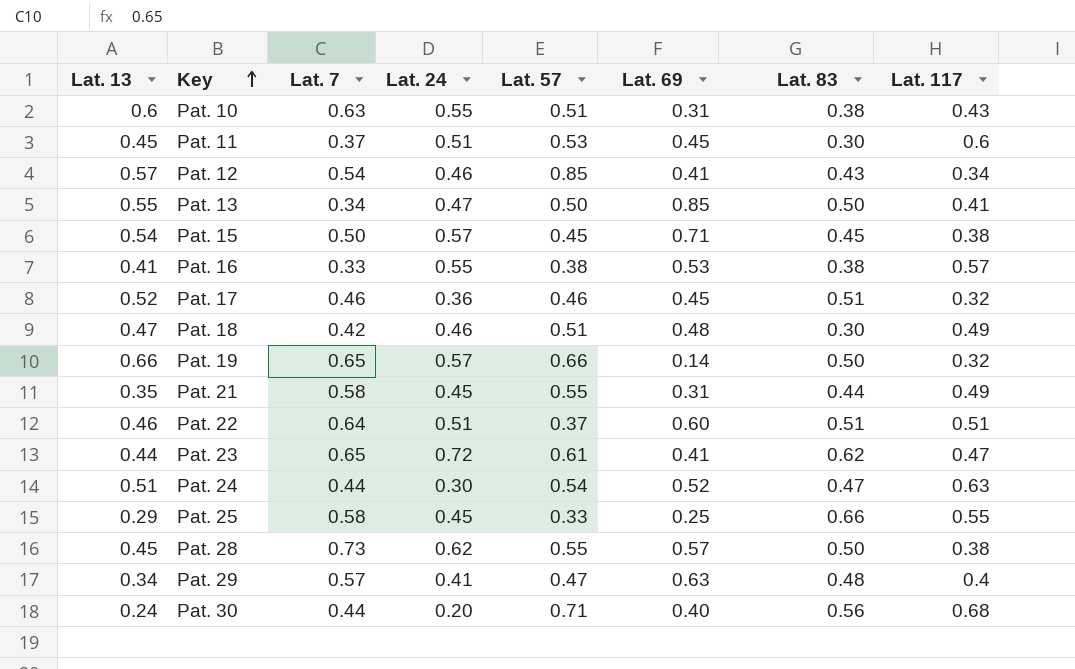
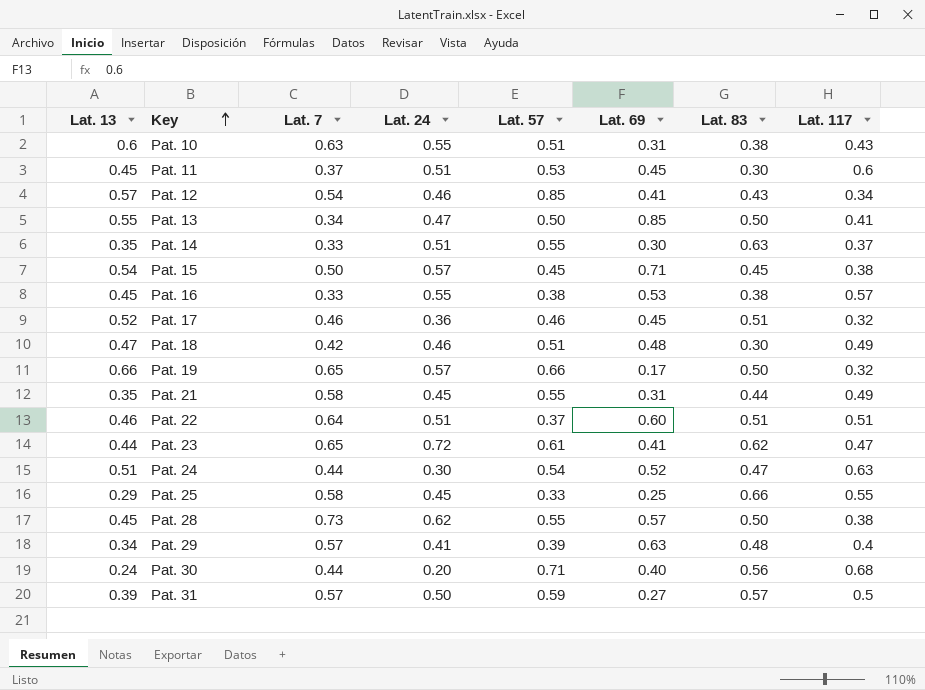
row Pat. 14: none -> 0.35 | 0.33 | 0.51 | 0.55 | 0.30 | 0.63 | 0.37
Pat. 16 | Lat. 13: 0.41 -> 0.45
Pat. 19 | Lat. 69: 0.14 -> 0.17
Pat. 29 | Lat. 57: 0.47 -> 0.39
row Pat. 31: none -> 0.39 | 0.57 | 0.50 | 0.59 | 0.27 | 0.57 | 0.5

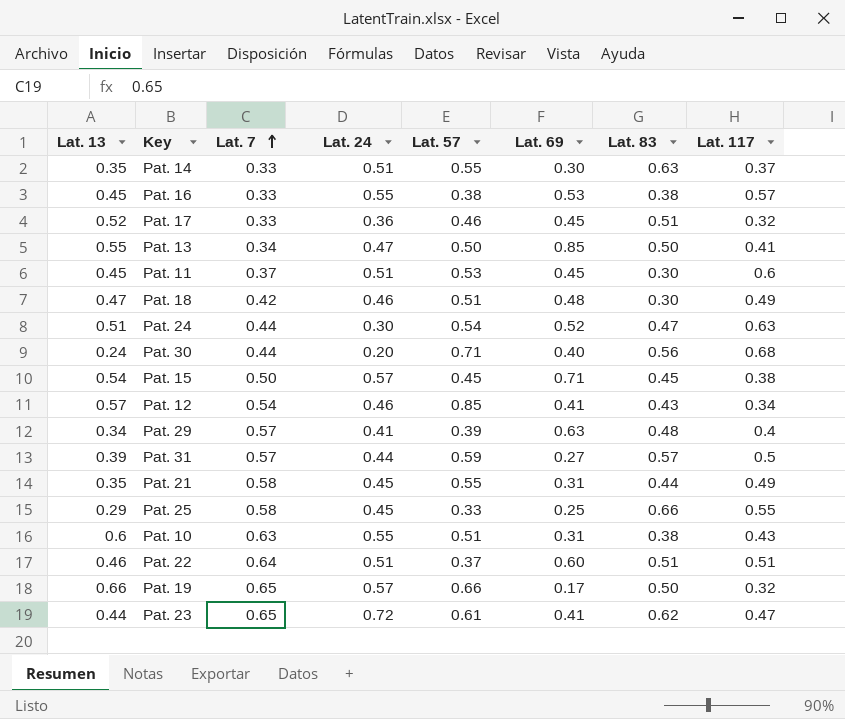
row order: Key ascending -> Lat. 7 ascending
row Pat. 28: 0.45 | 0.73 | 0.62 | 0.55 | 0.57 | 0.50 | 0.38 -> none
Pat. 17 | Lat. 7: 0.46 -> 0.33
Pat. 31 | Lat. 24: 0.50 -> 0.44

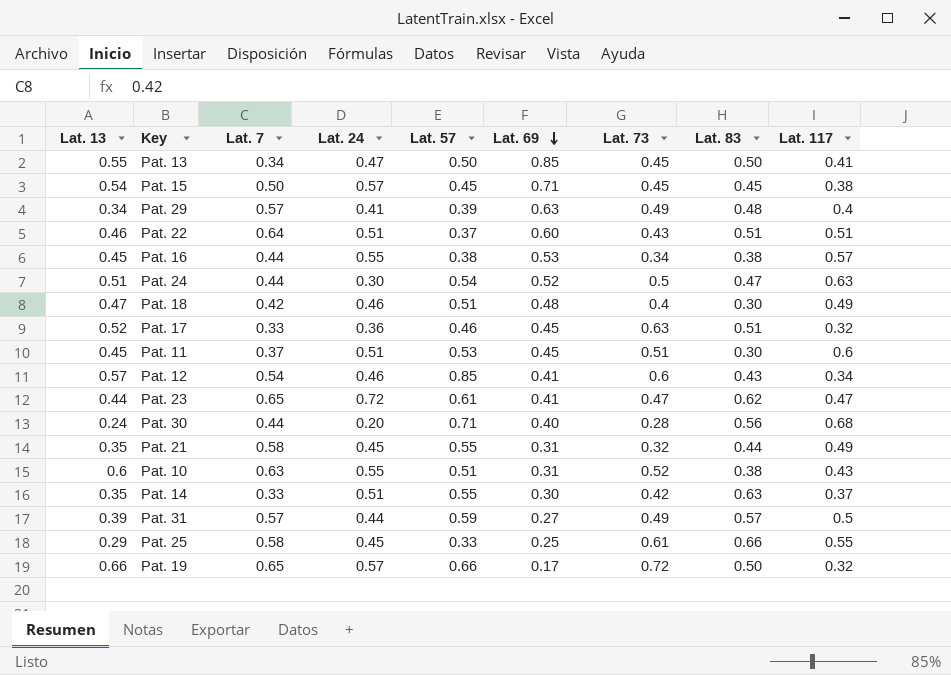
row order: Lat. 7 ascending -> Lat. 69 descending
column Lat. 73 | position: none -> 7
Pat. 16 | Lat. 7: 0.33 -> 0.44

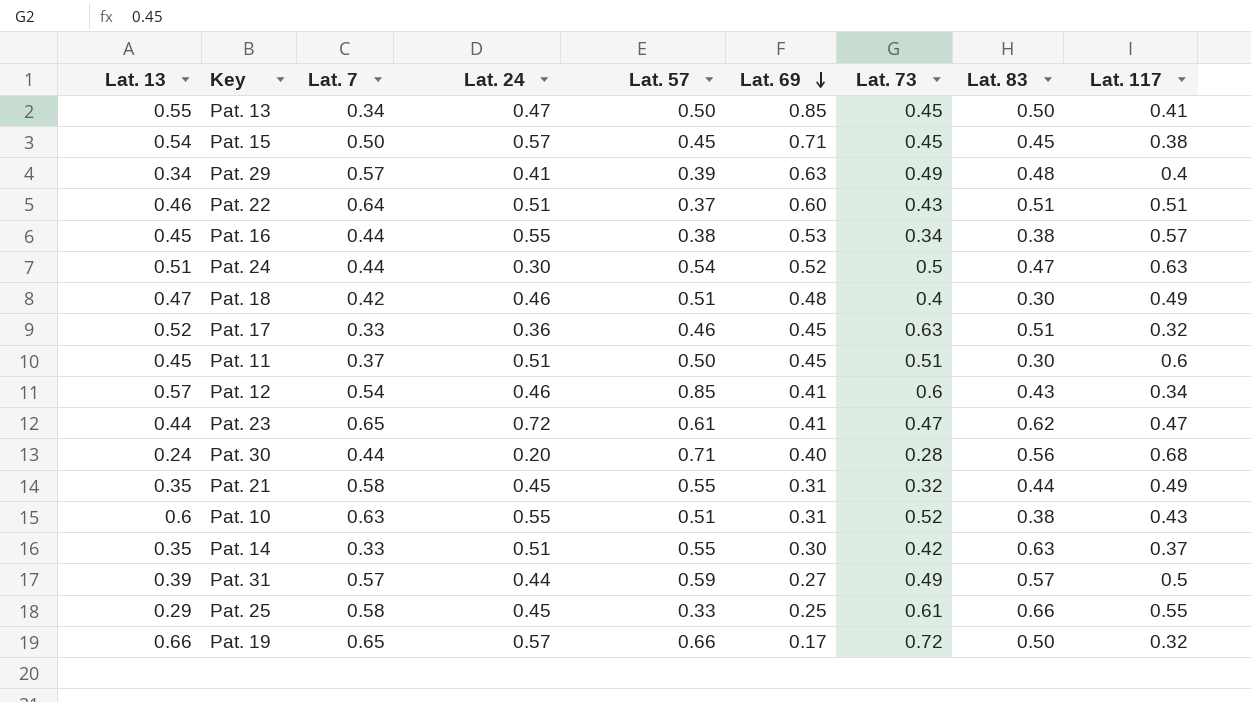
Pat. 11 | Lat. 57: 0.53 -> 0.50

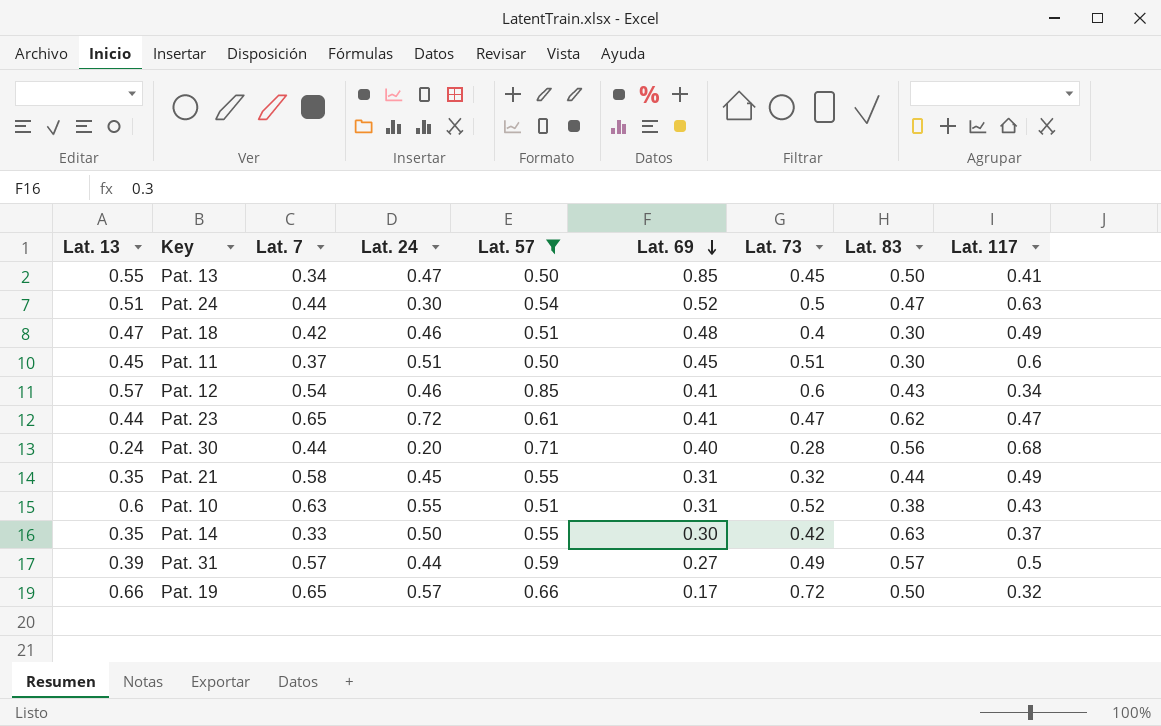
filter: none -> Lat. 57 >= 0.50
Pat. 14 | Lat. 24: 0.51 -> 0.50

